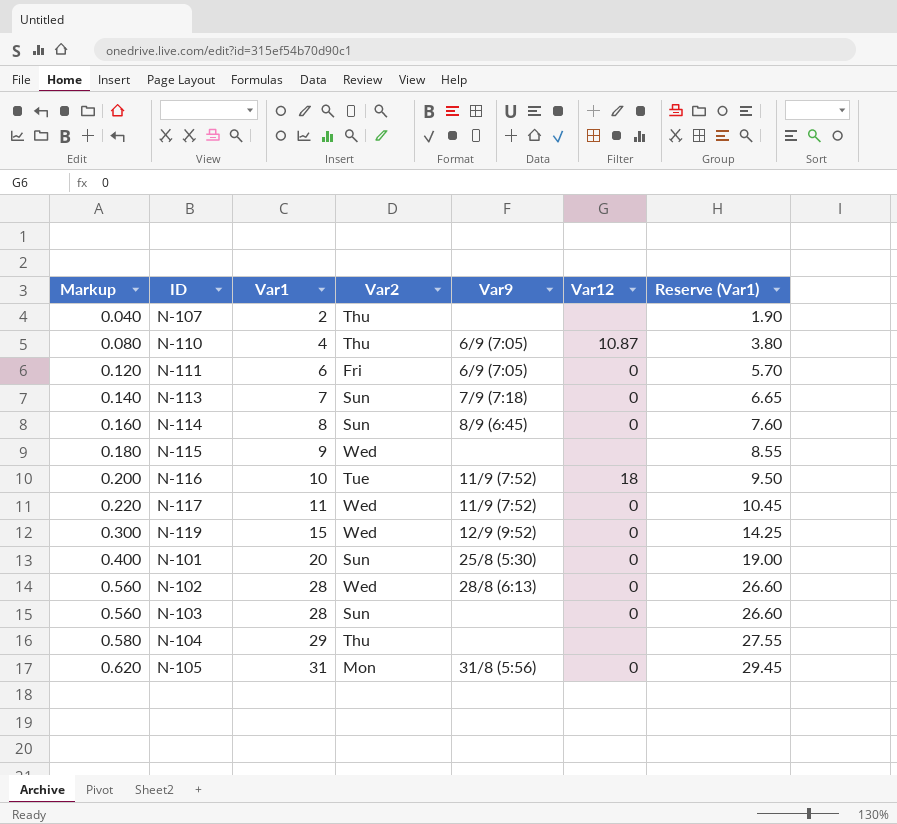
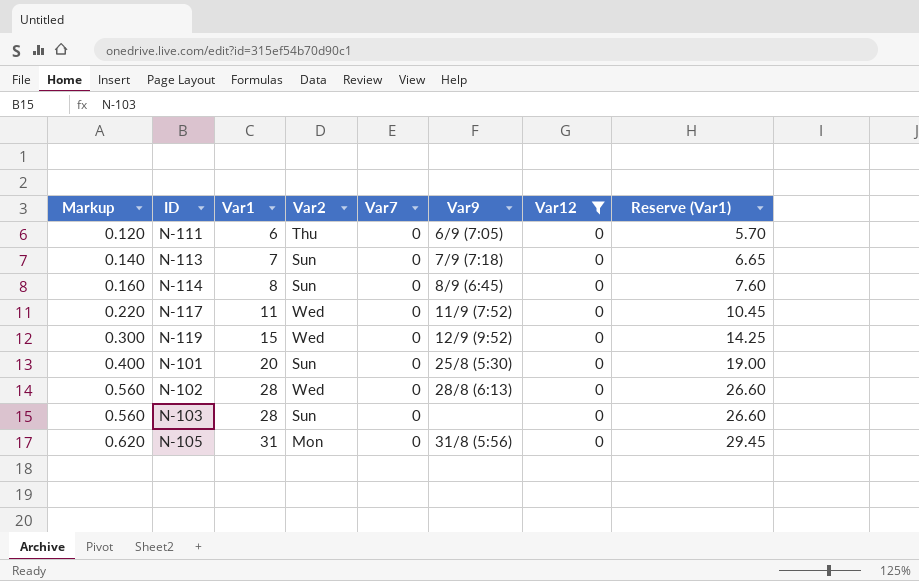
filter: none -> Var12 = 0
column Var7 | position: none -> 5
N-111 | Var2: Fri -> Thu

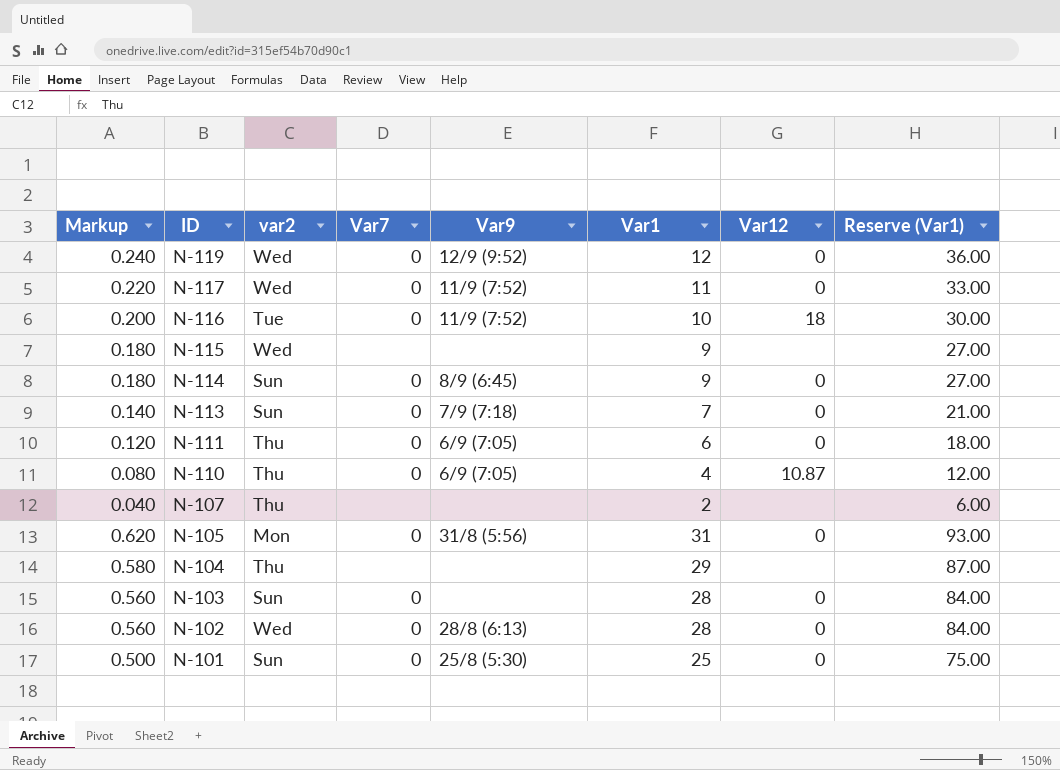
filter: Var12 = 0 -> none
row order: Markup ascending -> ID descending
column name: Var2 -> var2
column Var1 | position: 3 -> 6
column Reserve (Var1) | formula: [Var1] * 0.95 -> [Var1] * 3
N-119 | Markup: 0.300 -> 0.240
N-119 | Var1: 15 -> 12
N-114 | Markup: 0.160 -> 0.180
N-114 | Var1: 8 -> 9
N-101 | Markup: 0.400 -> 0.500
N-101 | Var1: 20 -> 25

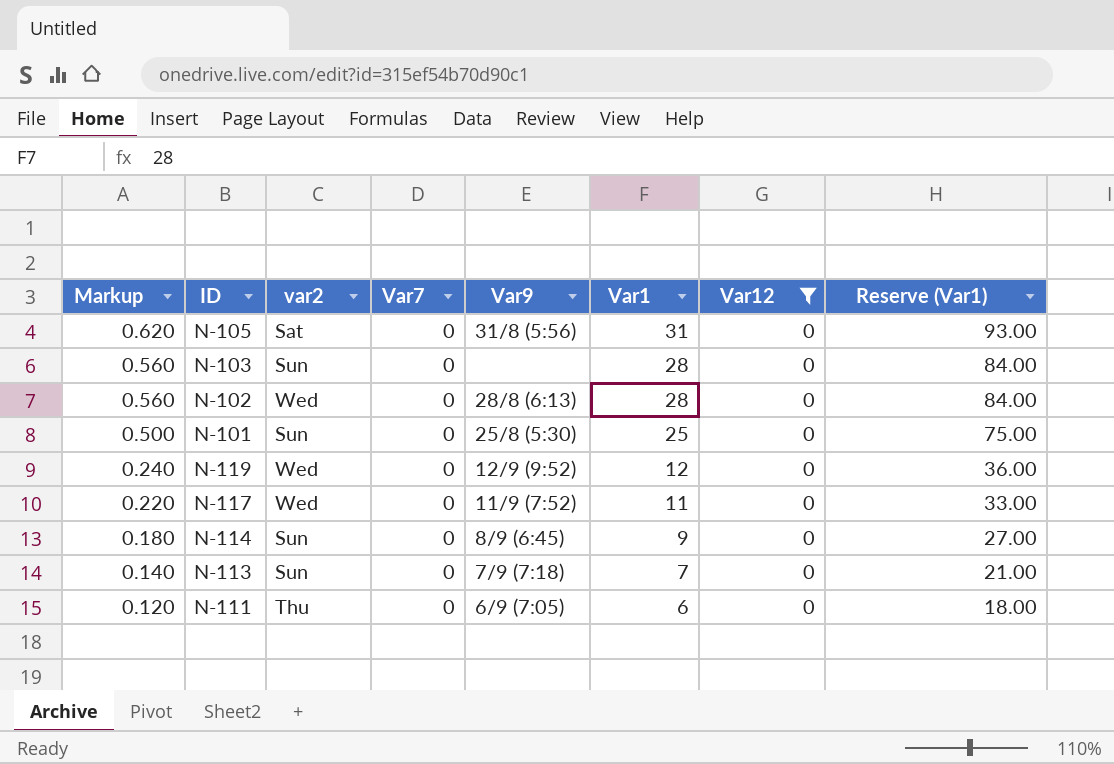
filter: none -> Var12 = 0
row order: ID descending -> Markup descending
N-105 | var2: Mon -> Sat

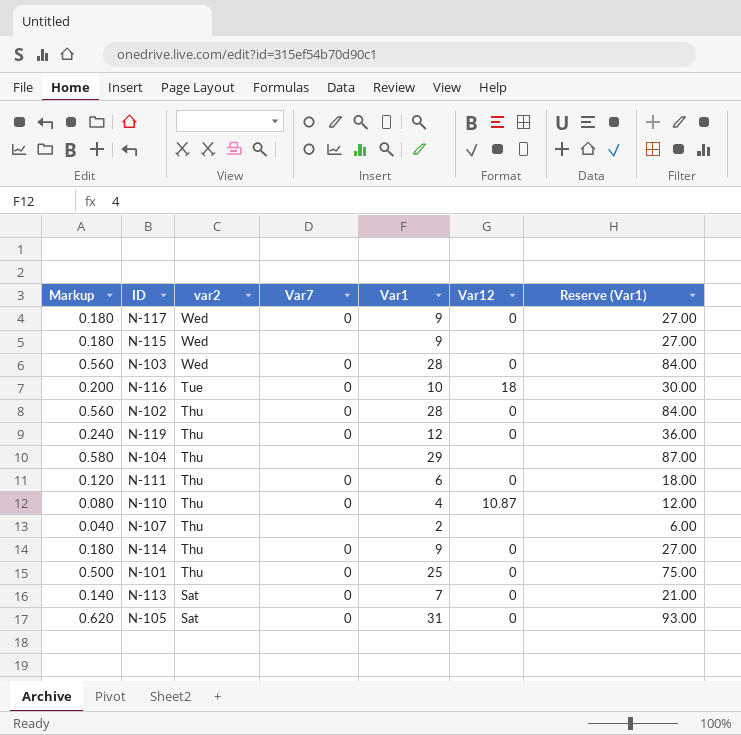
filter: Var12 = 0 -> none
row order: Markup descending -> var2 descending
column Var9 | position: 5 -> none
N-117 | Markup: 0.220 -> 0.180
N-117 | Var1: 11 -> 9
N-117 | Reserve (Var1): 33.00 -> 27.00
N-103 | var2: Sun -> Wed
N-102 | var2: Wed -> Thu
N-119 | var2: Wed -> Thu
N-114 | var2: Sun -> Thu
N-101 | var2: Sun -> Thu
N-113 | var2: Sun -> Sat

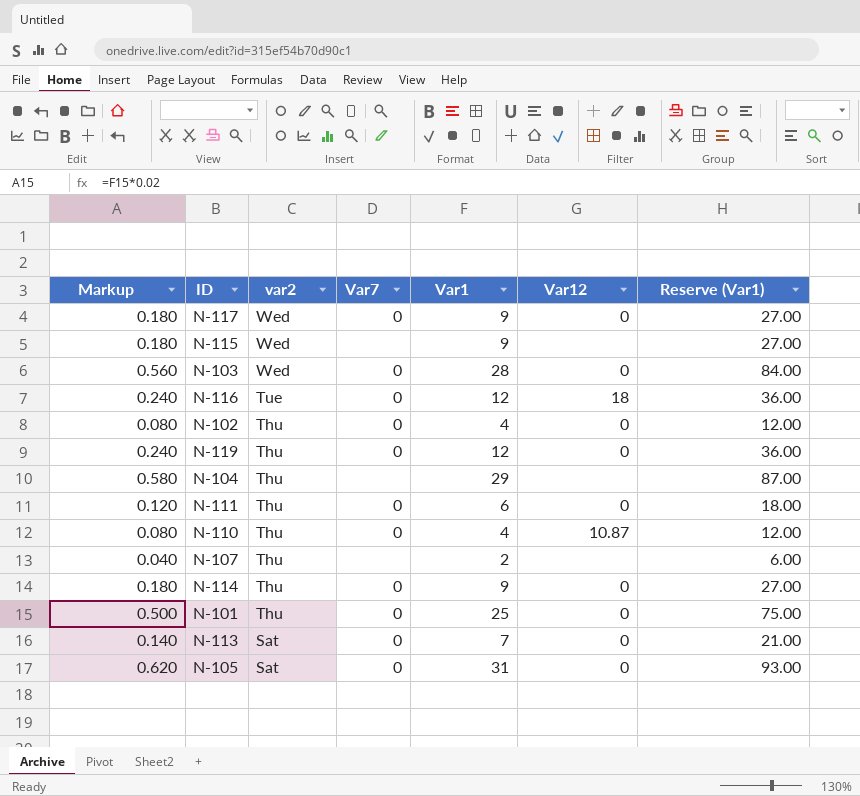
N-116 | Markup: 0.200 -> 0.240
N-116 | Var1: 10 -> 12
N-116 | Reserve (Var1): 30.00 -> 36.00
N-102 | Markup: 0.560 -> 0.080
N-102 | Var1: 28 -> 4
N-102 | Reserve (Var1): 84.00 -> 12.00

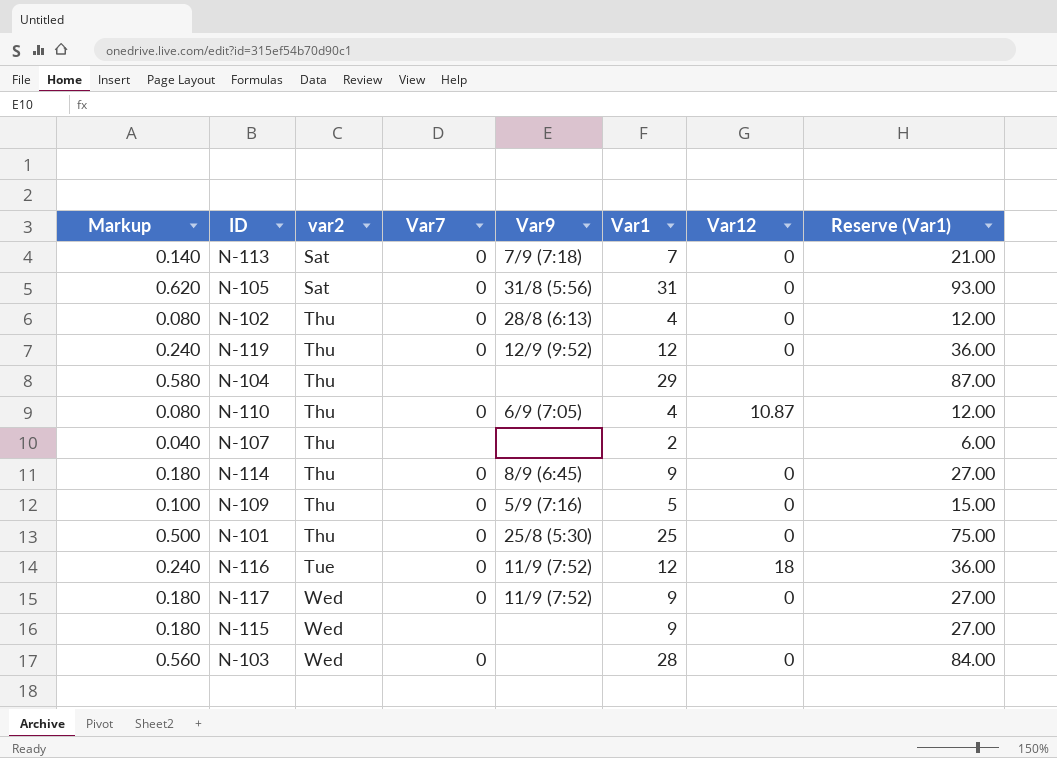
row order: var2 descending -> var2 ascending
column Var9 | position: none -> 5
row N-111: 0.120 | Thu | 0 | 6 | 0 | 18.00 -> none
row N-109: none -> 0.100 | Thu | 0 | 5/9 (7:16) | 5 | 0 | 15.00

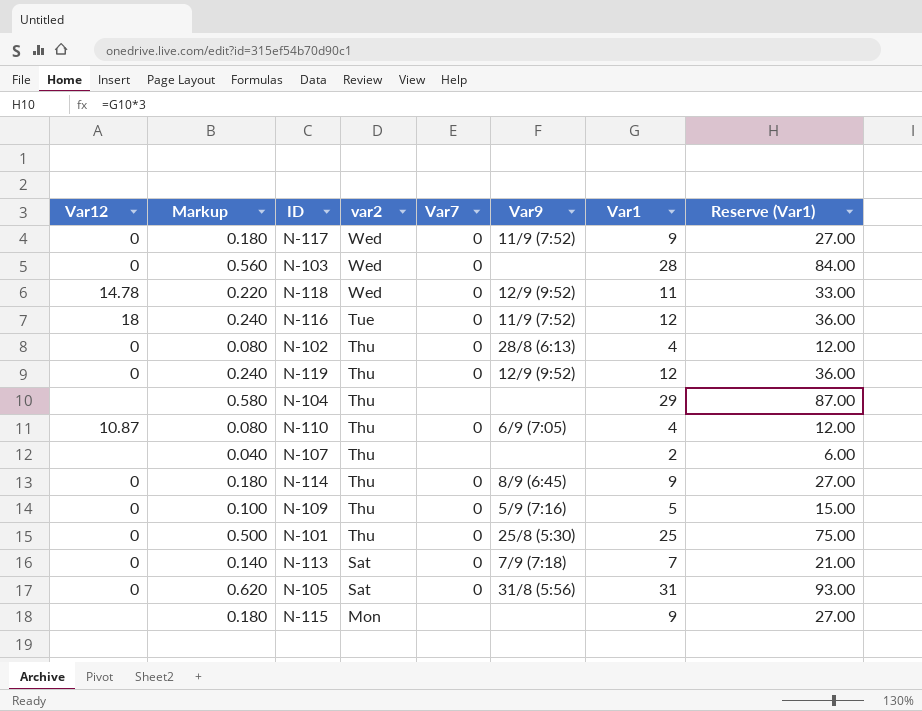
row order: var2 ascending -> var2 descending
column Var12 | position: 7 -> 1
row N-118: none -> 14.78 | 0.220 | Wed | 0 | 12/9 (9:52) | 11 | 33.00
N-115 | var2: Wed -> Mon

